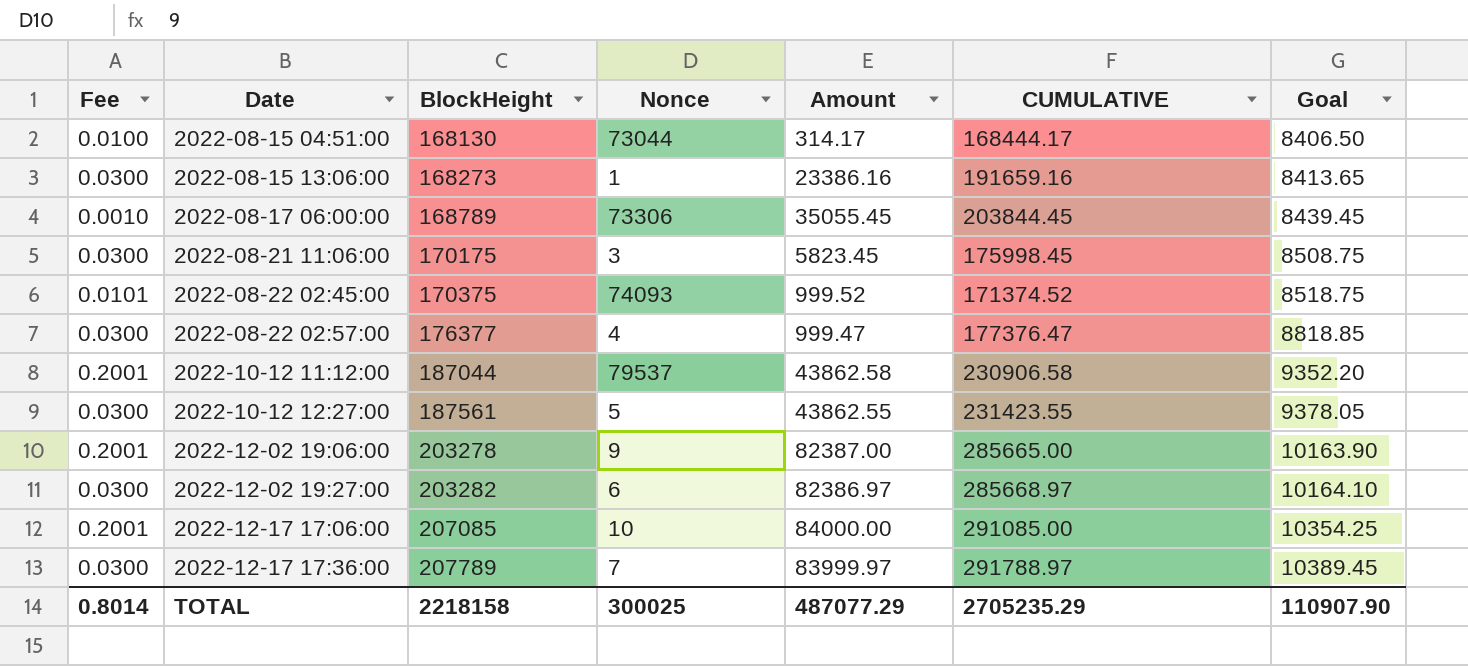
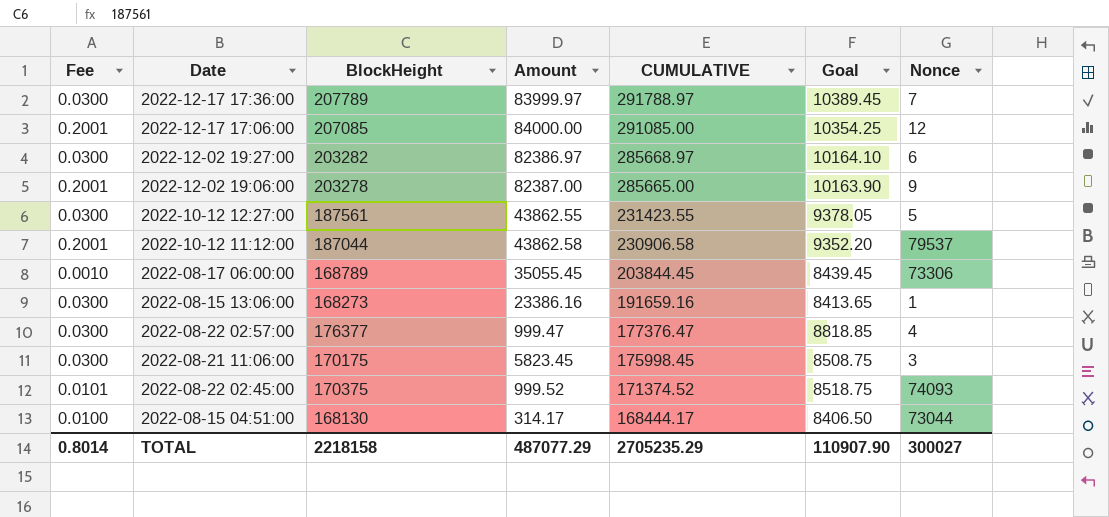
row order: Date ascending -> CUMULATIVE descending
column Nonce | position: 4 -> 7
2022-12-17 17:06:00 | Nonce: 10 -> 12
TOTAL | Nonce: 300025 -> 300027

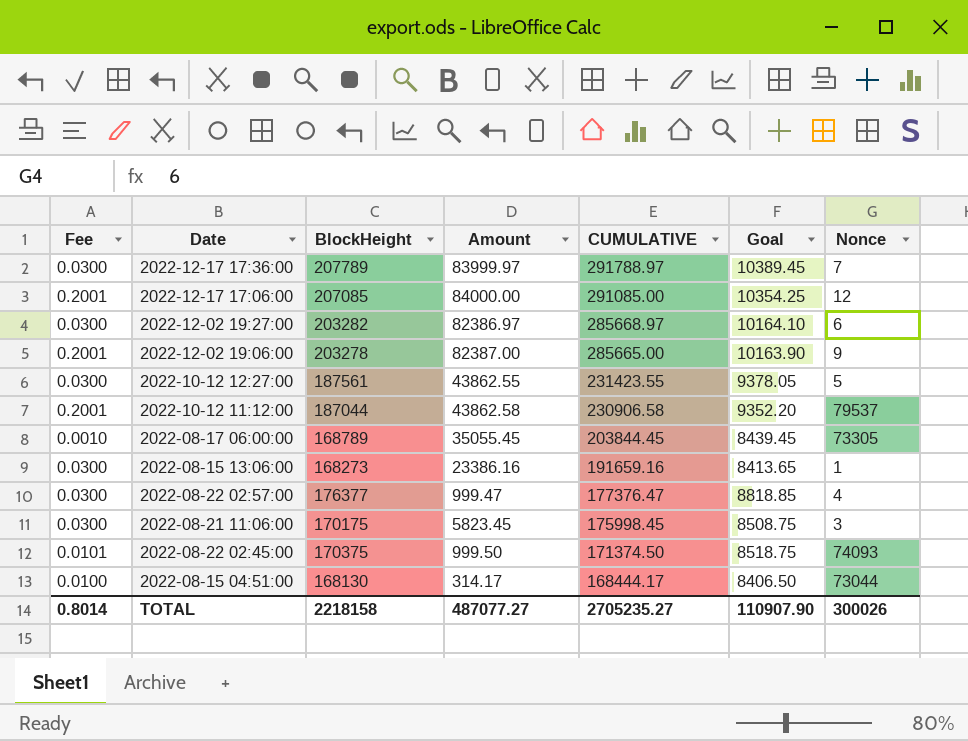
2022-08-17 06:00:00 | Nonce: 73306 -> 73305
2022-08-22 02:45:00 | Amount: 999.52 -> 999.50
2022-08-22 02:45:00 | CUMULATIVE: 171374.52 -> 171374.50
TOTAL | Amount: 487077.29 -> 487077.27
TOTAL | CUMULATIVE: 2705235.29 -> 2705235.27
TOTAL | Nonce: 300027 -> 300026

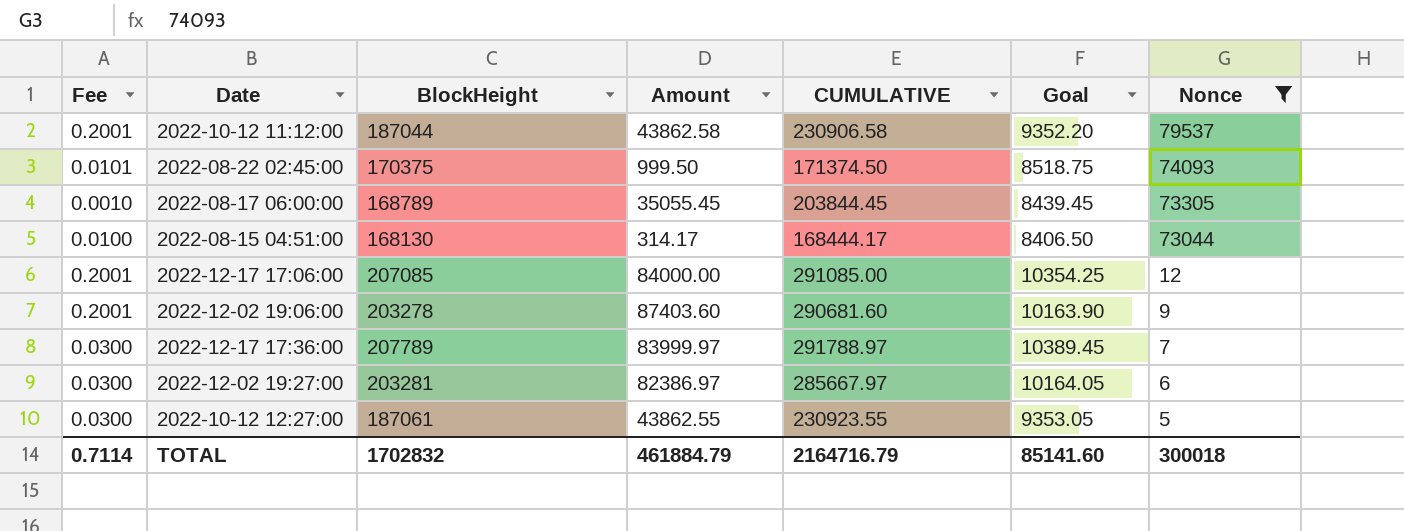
filter: none -> Nonce >= 5
row order: CUMULATIVE descending -> Nonce descending
2022-12-02 19:06:00 | Amount: 82387.00 -> 87403.60
2022-12-02 19:06:00 | CUMULATIVE: 285665.00 -> 290681.60
2022-12-02 19:27:00 | BlockHeight: 203282 -> 203281
2022-12-02 19:27:00 | CUMULATIVE: 285668.97 -> 285667.97
2022-12-02 19:27:00 | Goal: 10164.10 -> 10164.05
2022-10-12 12:27:00 | BlockHeight: 187561 -> 187061
2022-10-12 12:27:00 | CUMULATIVE: 231423.55 -> 230923.55
2022-10-12 12:27:00 | Goal: 9378.05 -> 9353.05
TOTAL | Fee: 0.8014 -> 0.7114
TOTAL | BlockHeight: 2218158 -> 1702832
TOTAL | Amount: 487077.27 -> 461884.79
TOTAL | CUMULATIVE: 2705235.27 -> 2164716.79
TOTAL | Goal: 110907.90 -> 85141.60
TOTAL | Nonce: 300026 -> 300018

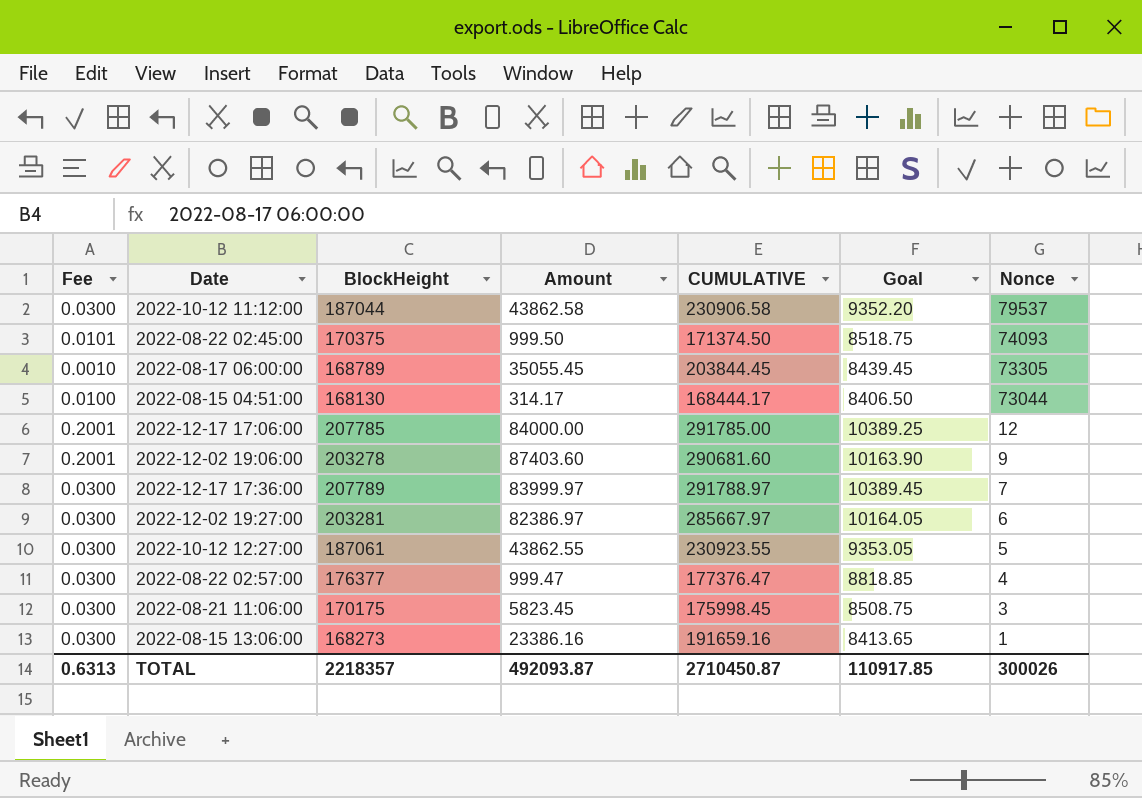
filter: Nonce >= 5 -> none
2022-10-12 11:12:00 | Fee: 0.2001 -> 0.0300
2022-12-17 17:06:00 | BlockHeight: 207085 -> 207785
2022-12-17 17:06:00 | CUMULATIVE: 291085.00 -> 291785.00
2022-12-17 17:06:00 | Goal: 10354.25 -> 10389.25
TOTAL | Fee: 0.7114 -> 0.6313
TOTAL | BlockHeight: 1702832 -> 2218357
TOTAL | Amount: 461884.79 -> 492093.87
TOTAL | CUMULATIVE: 2164716.79 -> 2710450.87
TOTAL | Goal: 85141.60 -> 110917.85
TOTAL | Nonce: 300018 -> 300026

